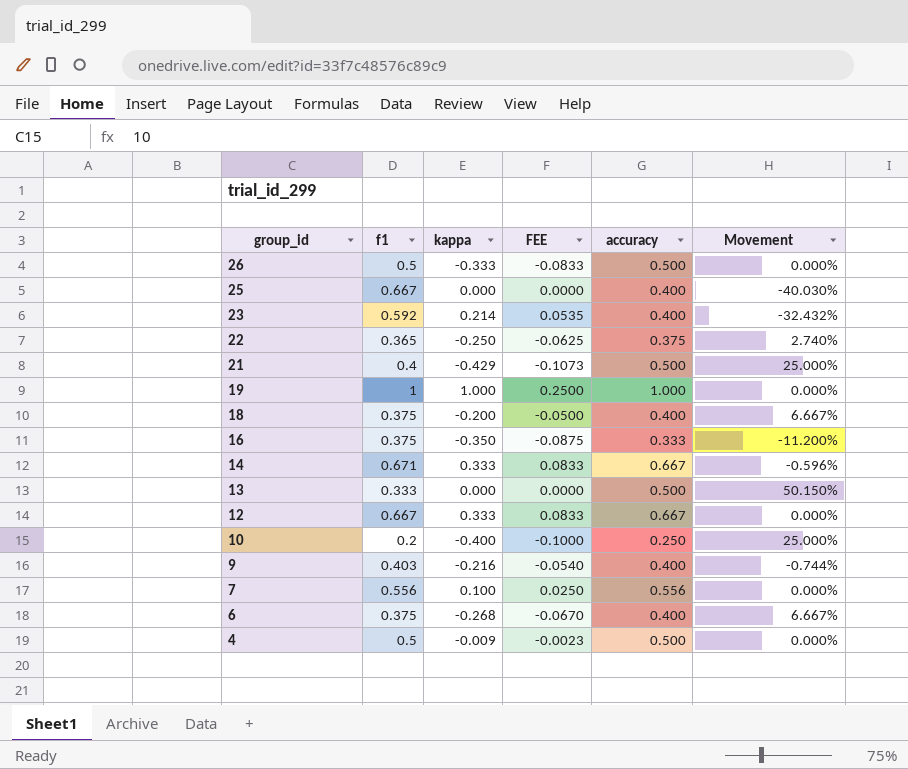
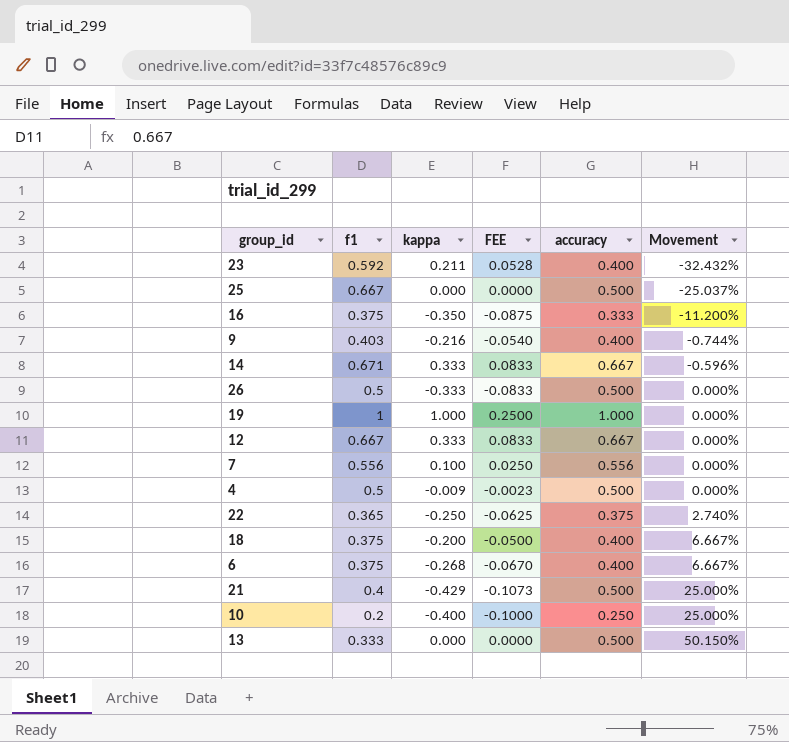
row order: group_id descending -> Movement ascending
23 | kappa: 0.214 -> 0.211
23 | FEE: 0.0535 -> 0.0528
25 | accuracy: 0.400 -> 0.500
25 | Movement: -40.030% -> -25.037%

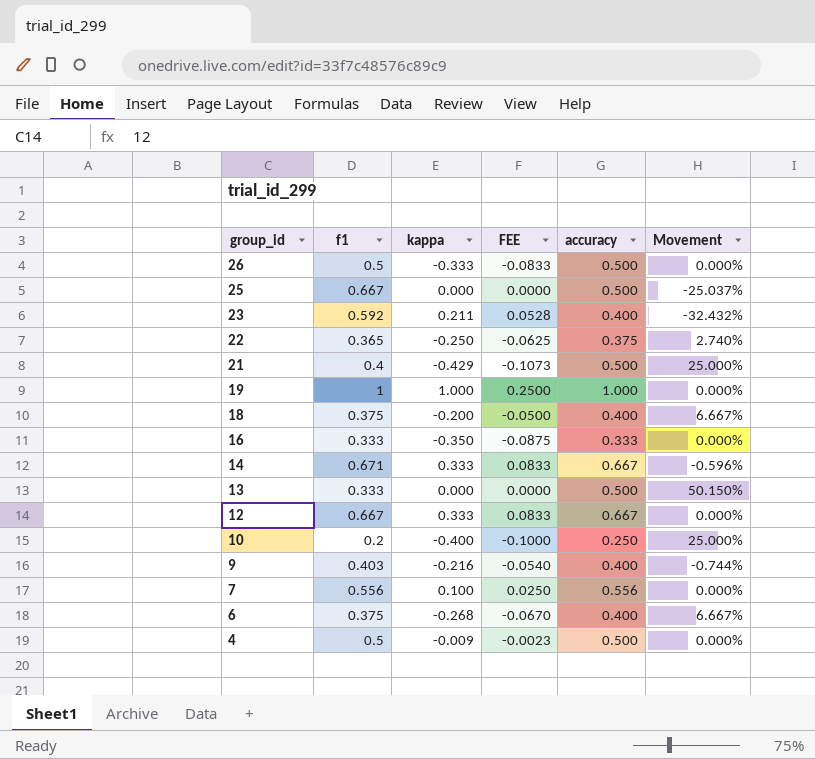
row order: Movement ascending -> group_id descending
16 | f1: 0.375 -> 0.333
16 | Movement: -11.200% -> 0.000%

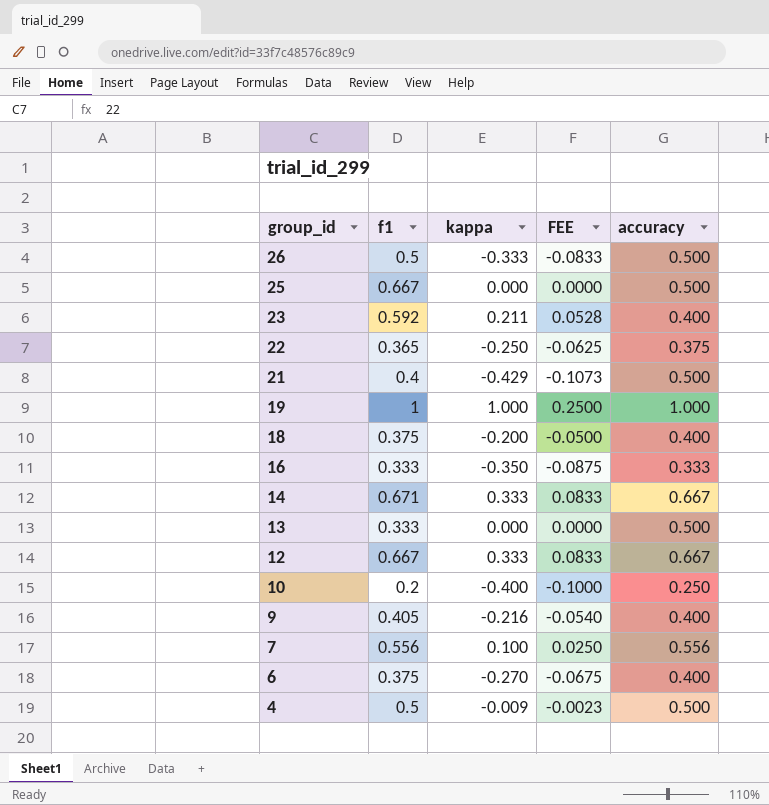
column Movement | formula: ([accuracy] - [f1]) / [f1] -> none
9 | f1: 0.403 -> 0.405
6 | kappa: -0.268 -> -0.270
6 | FEE: -0.0670 -> -0.0675

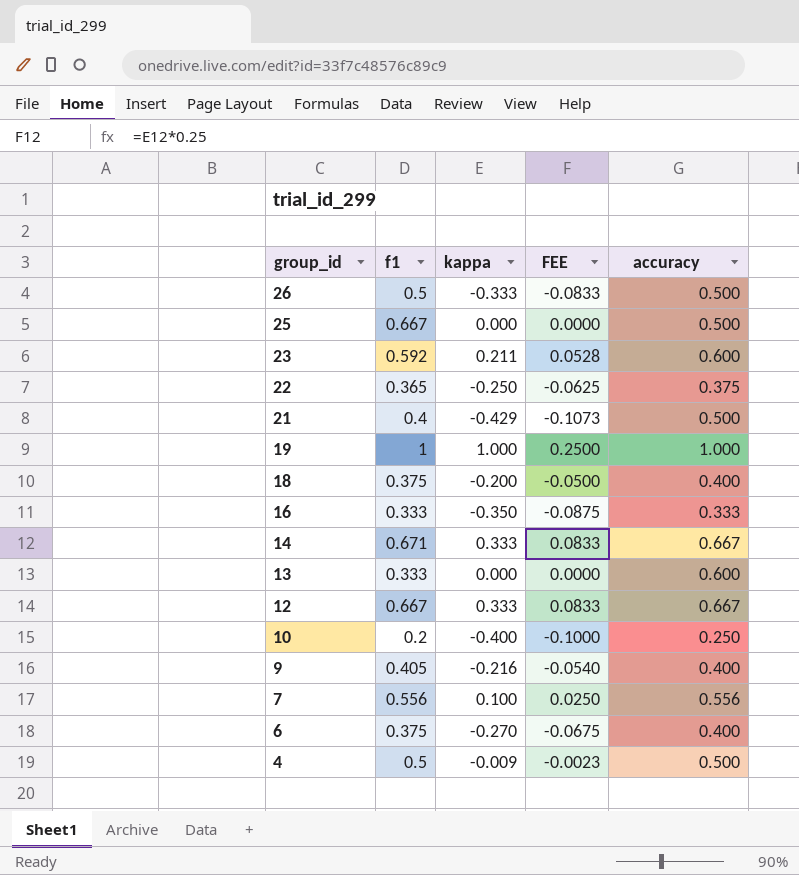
23 | accuracy: 0.400 -> 0.600
13 | accuracy: 0.500 -> 0.600

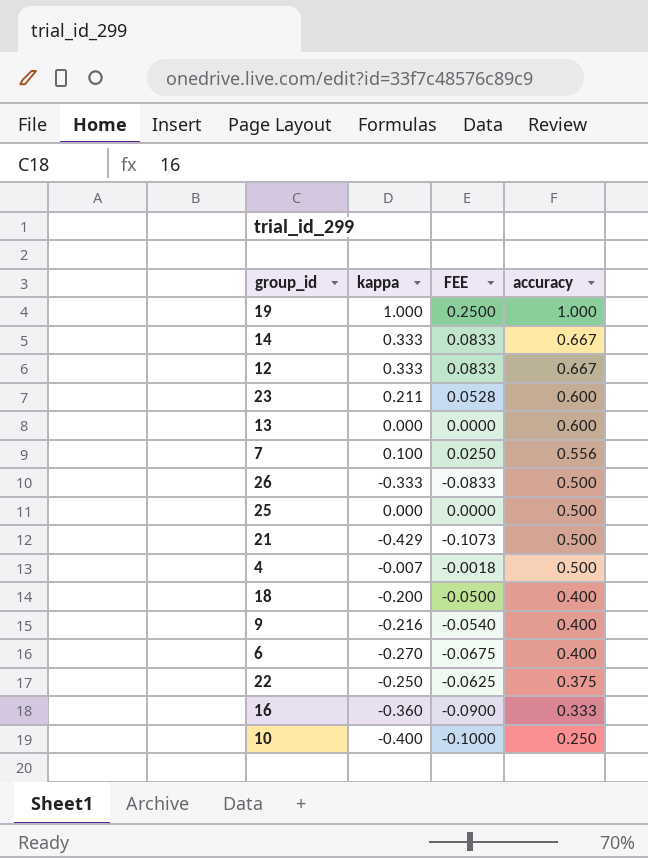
row order: group_id descending -> accuracy descending
column f1 | position: 2 -> none
4 | kappa: -0.009 -> -0.007
4 | FEE: -0.0023 -> -0.0018
16 | kappa: -0.350 -> -0.360
16 | FEE: -0.0875 -> -0.0900

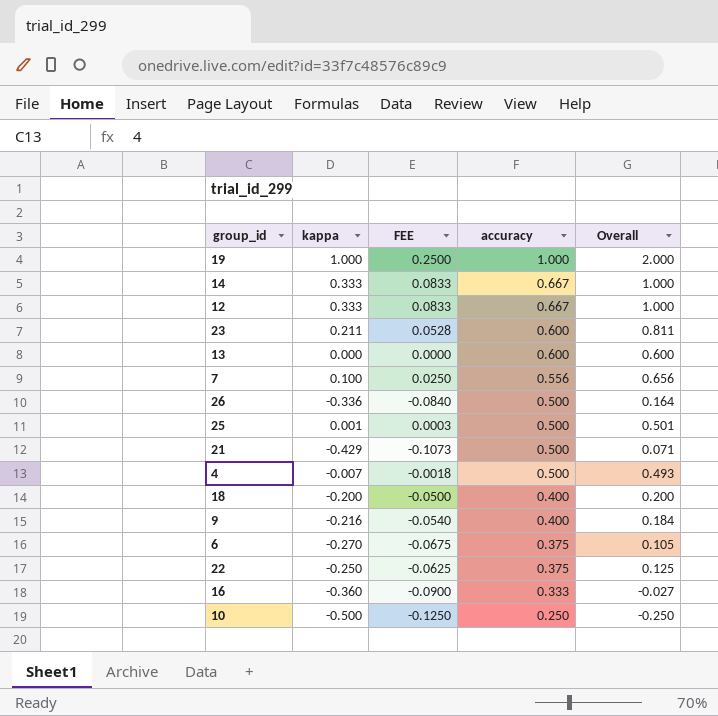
column Overall | formula: none -> [kappa] + [accuracy]
26 | kappa: -0.333 -> -0.336
26 | FEE: -0.0833 -> -0.0840
25 | kappa: 0.000 -> 0.001
25 | FEE: 0.0000 -> 0.0003
6 | accuracy: 0.400 -> 0.375
10 | kappa: -0.400 -> -0.500
10 | FEE: -0.1000 -> -0.1250

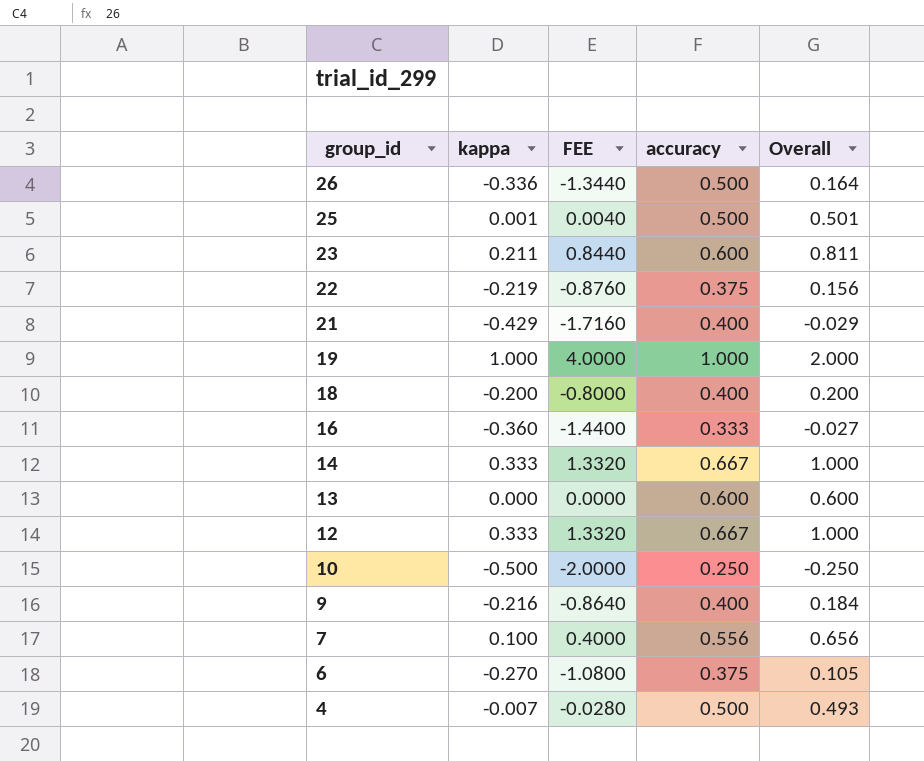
row order: accuracy descending -> group_id descending
column FEE | formula: [kappa] * 0.25 -> [kappa] * 4
22 | kappa: -0.250 -> -0.219
22 | Overall: 0.125 -> 0.156
21 | accuracy: 0.500 -> 0.400
21 | Overall: 0.071 -> -0.029

